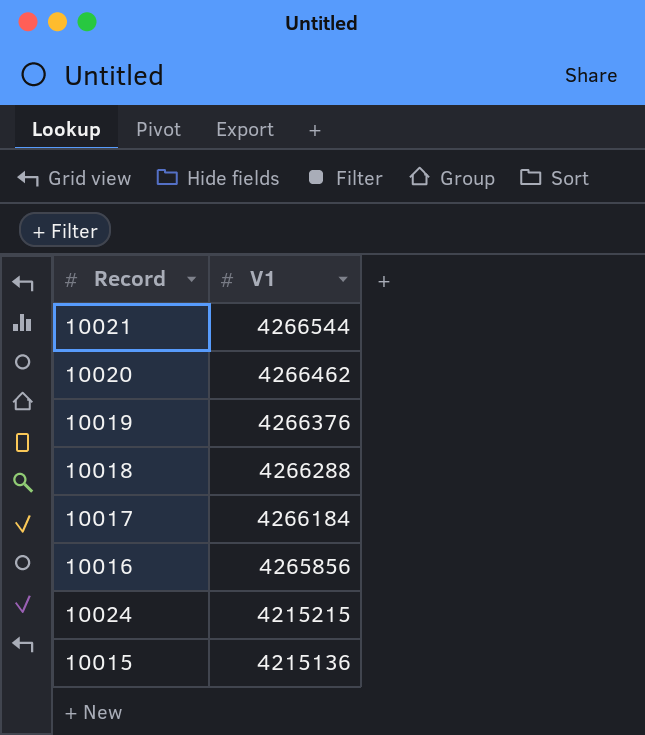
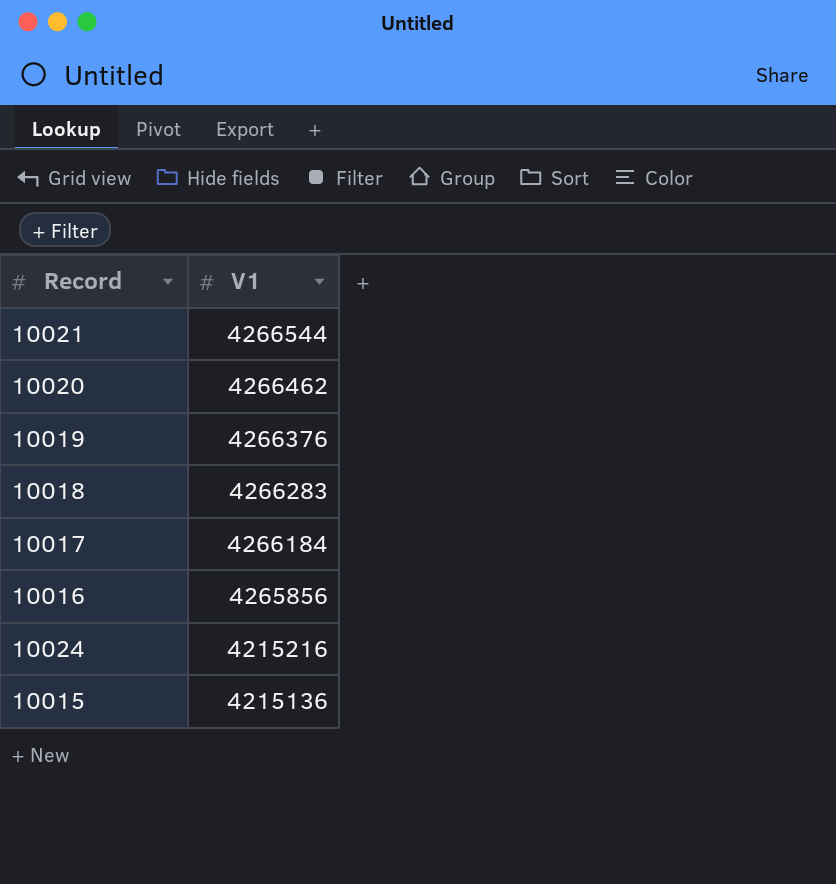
10018 | V1: 4266288 -> 4266283
10024 | V1: 4215215 -> 4215216

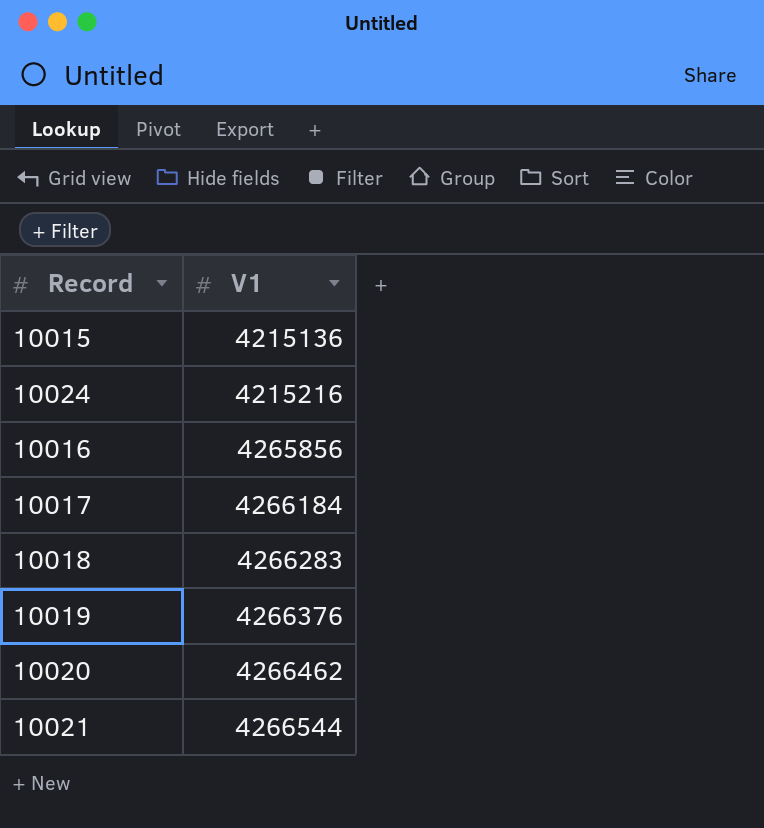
row order: V1 descending -> V1 ascending

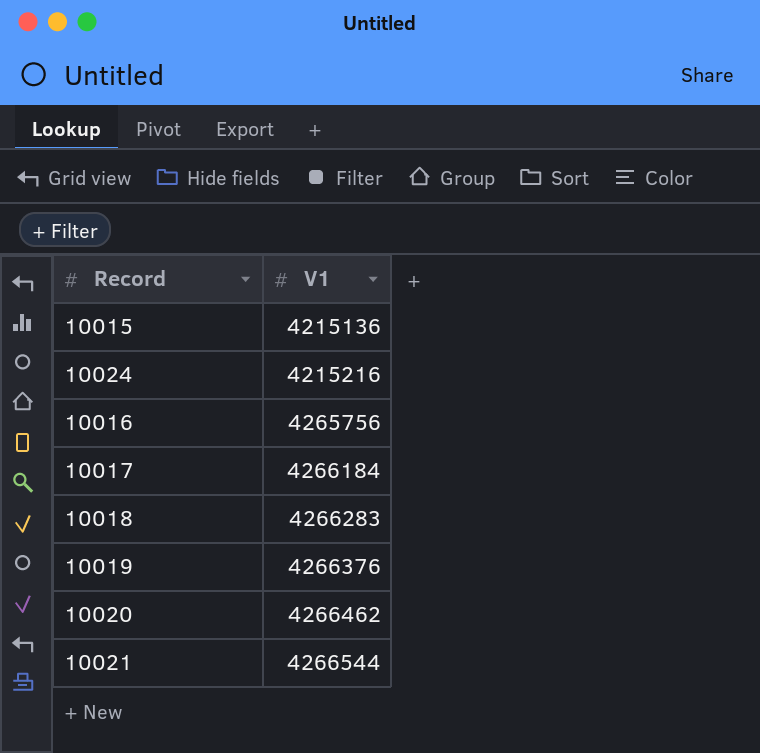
10016 | V1: 4265856 -> 4265756

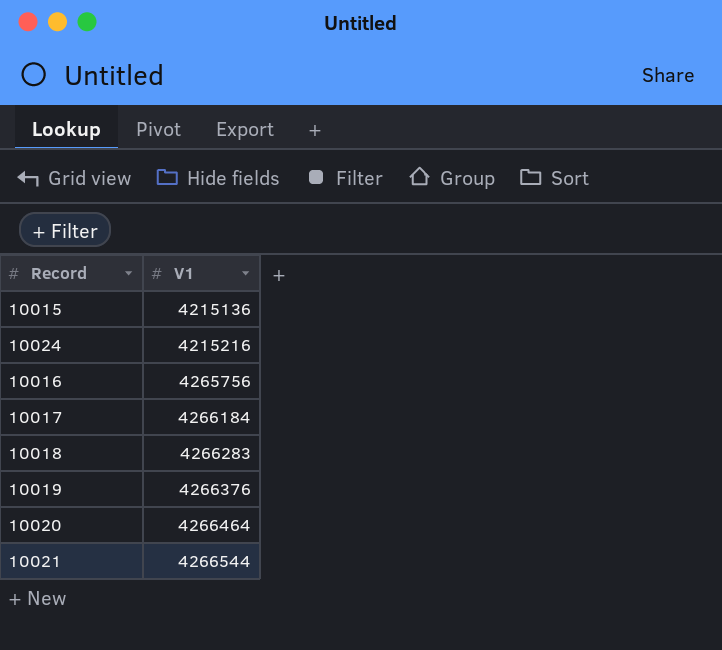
10020 | V1: 4266462 -> 4266464

